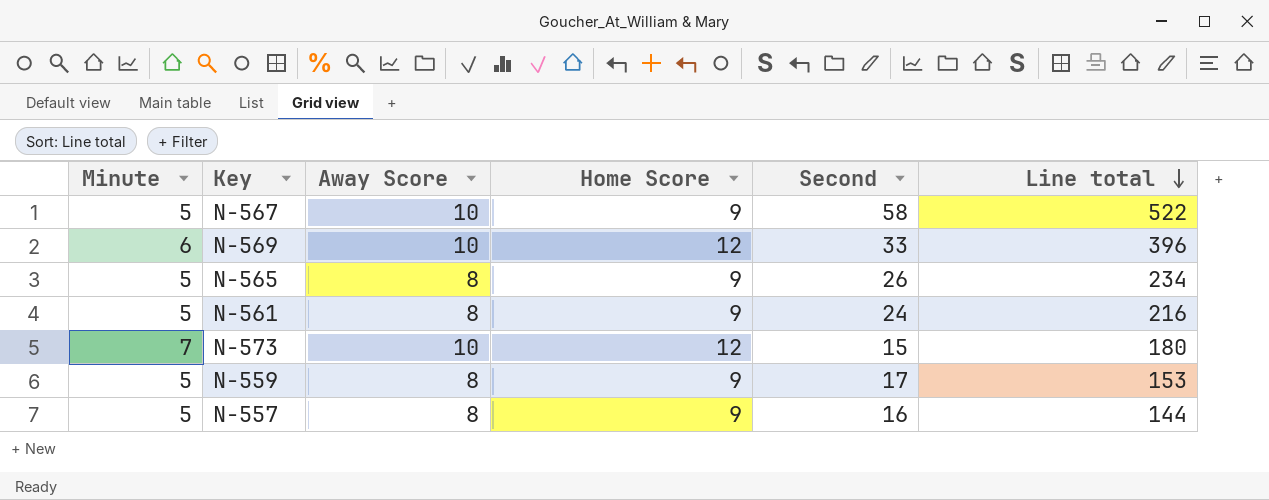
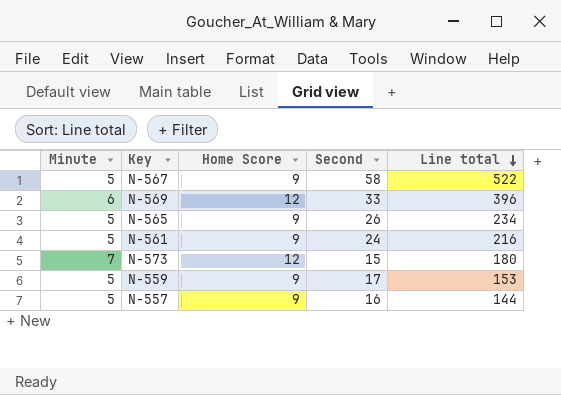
column Away Score | position: 3 -> none

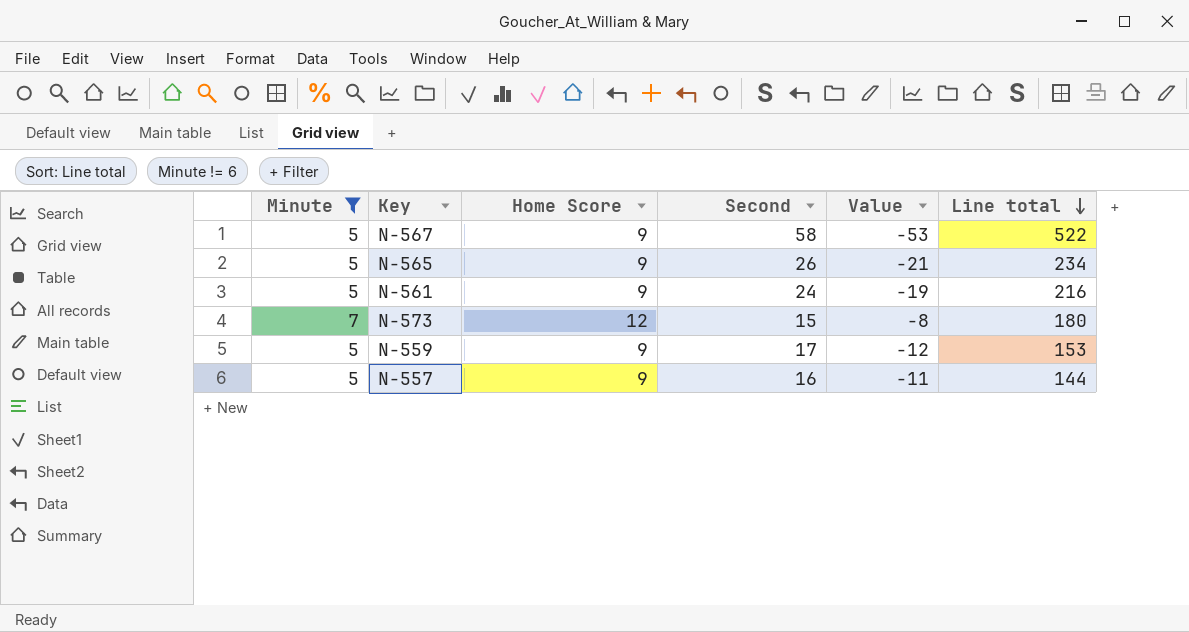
filter: none -> Minute != 6
column Value | formula: none -> [Minute] - [Second]

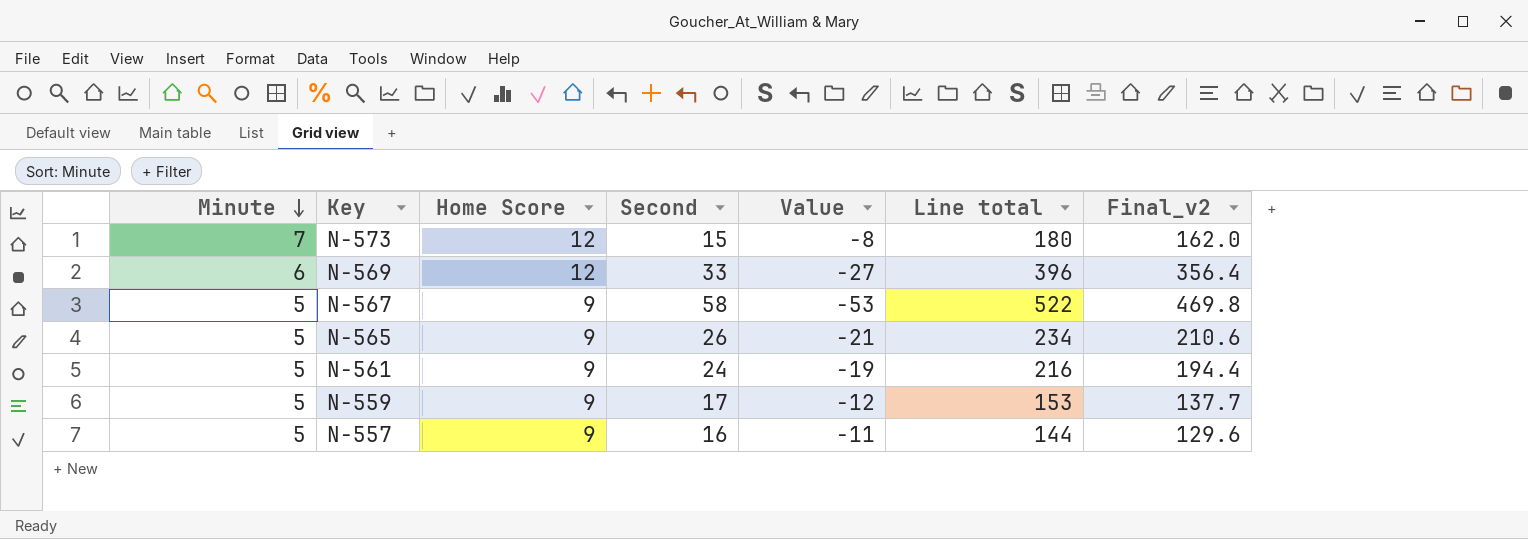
filter: Minute != 6 -> none
row order: Line total descending -> Minute descending
column Final_v2 | formula: none -> [Line total] * 0.9

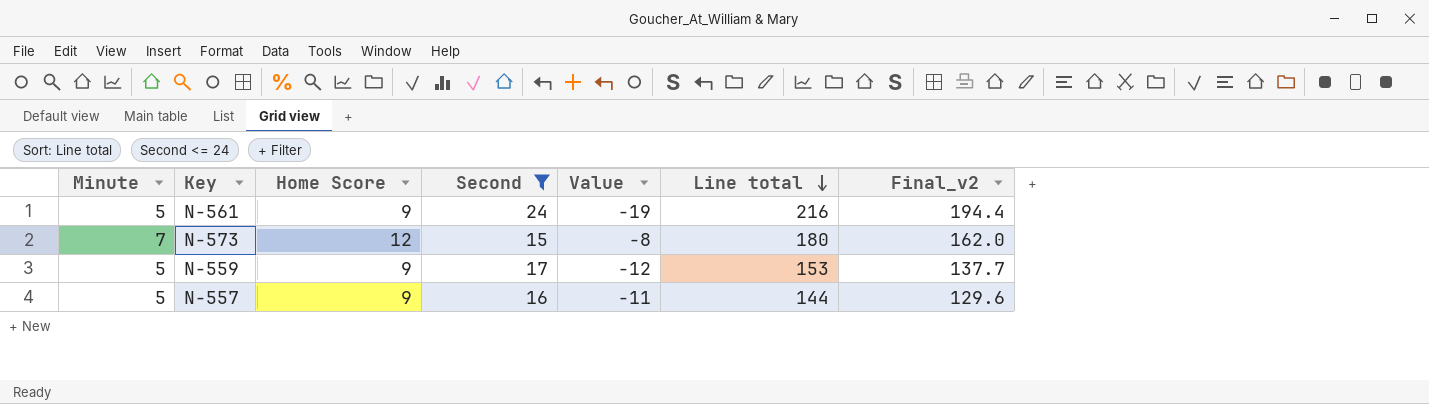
filter: none -> Second <= 24
row order: Minute descending -> Line total descending

